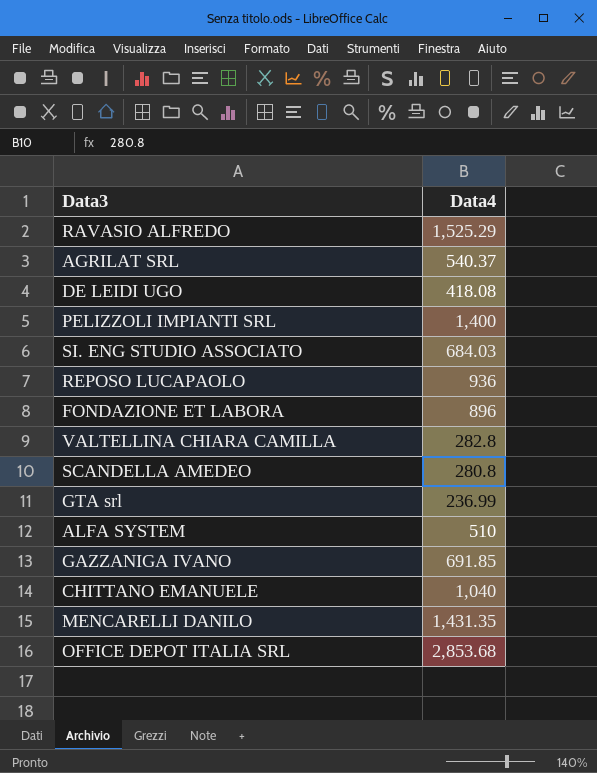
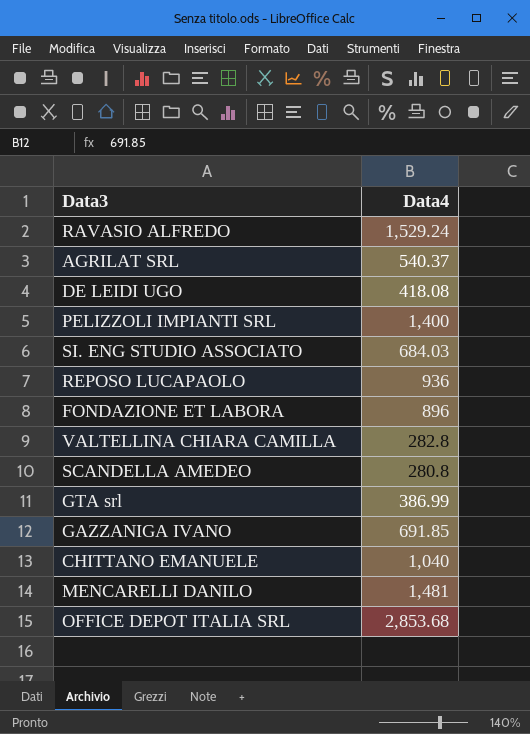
row ALFA SYSTEM: 510 -> none
RAVASIO ALFREDO | Data4: 1,525.29 -> 1,529.24
GTA srl | Data4: 236.99 -> 386.99
MENCARELLI DANILO | Data4: 1,431.35 -> 1,481

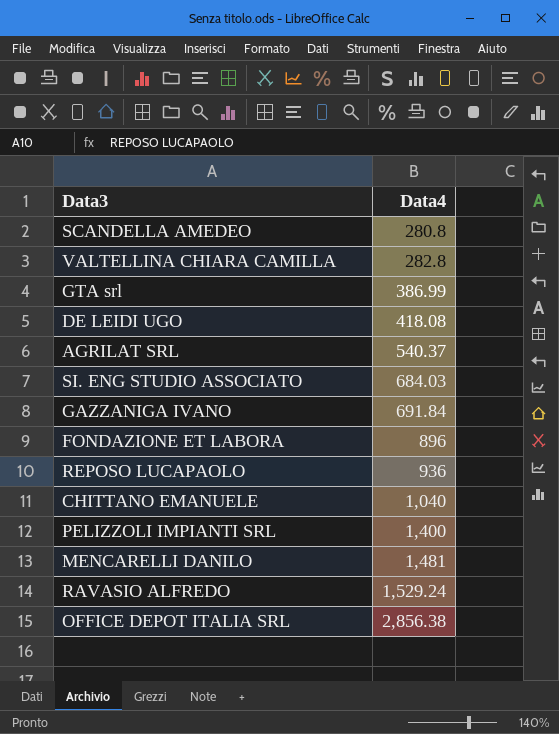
row order: none -> Data4 ascending
GAZZANIGA IVANO | Data4: 691.85 -> 691.84
OFFICE DEPOT ITALIA SRL | Data4: 2,853.68 -> 2,856.38

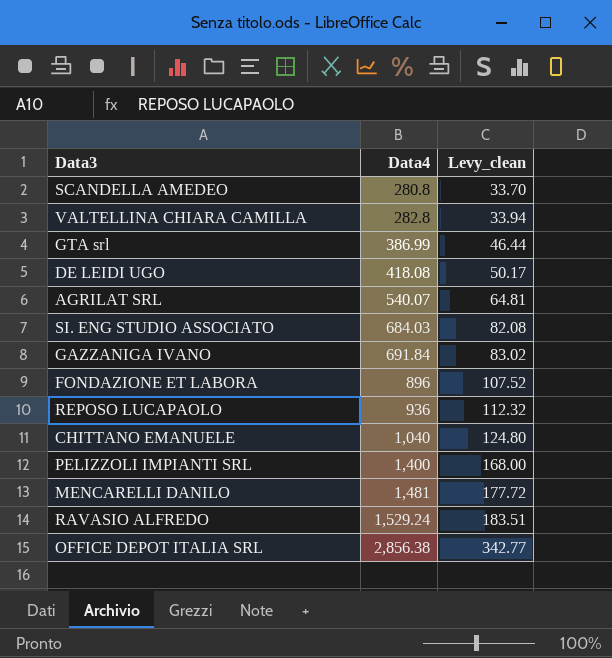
column Levy_clean | formula: none -> [Data4] * 0.12
AGRILAT SRL | Data4: 540.37 -> 540.07

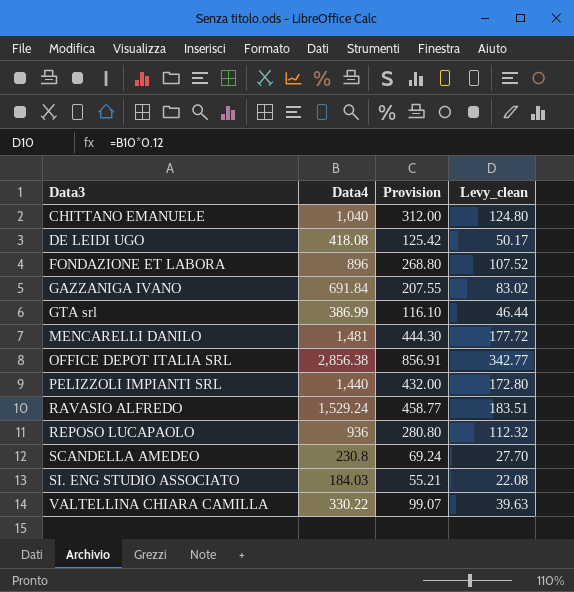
row order: Data4 ascending -> Data3 ascending
column Provision | formula: none -> [Data4] * 0.3
row AGRILAT SRL: 540.07 | 64.81 -> none
PELIZZOLI IMPIANTI SRL | Data4: 1,400 -> 1,440
PELIZZOLI IMPIANTI SRL | Levy_clean: 168.00 -> 172.80
SCANDELLA AMEDEO | Data4: 280.8 -> 230.8
SCANDELLA AMEDEO | Levy_clean: 33.70 -> 27.70
SI. ENG STUDIO ASSOCIATO | Data4: 684.03 -> 184.03
SI. ENG STUDIO ASSOCIATO | Levy_clean: 82.08 -> 22.08
VALTELLINA CHIARA CAMILLA | Data4: 282.8 -> 330.22
VALTELLINA CHIARA CAMILLA | Levy_clean: 33.94 -> 39.63

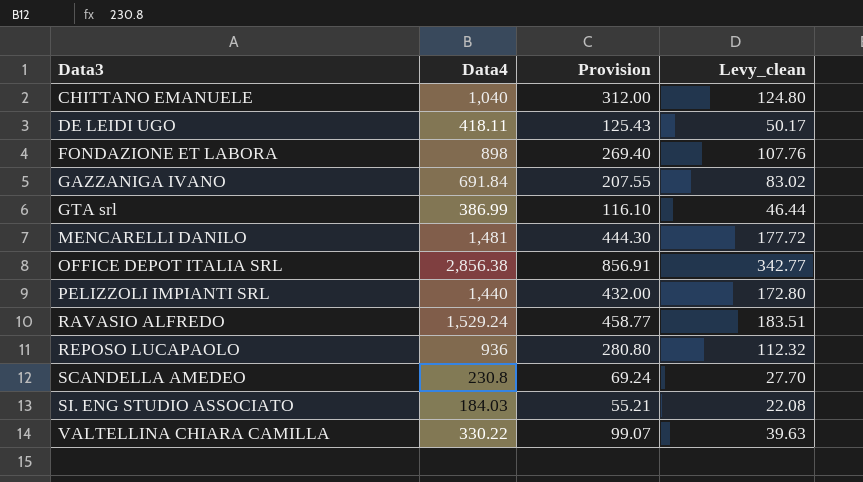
DE LEIDI UGO | Data4: 418.08 -> 418.11
DE LEIDI UGO | Provision: 125.42 -> 125.43
FONDAZIONE ET LABORA | Data4: 896 -> 898
FONDAZIONE ET LABORA | Provision: 268.80 -> 269.40
FONDAZIONE ET LABORA | Levy_clean: 107.52 -> 107.76

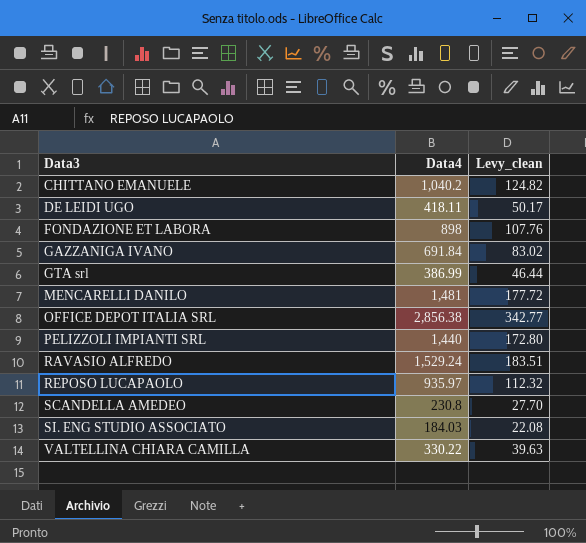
column Provision | formula: [Data4] * 0.3 -> none
CHITTANO EMANUELE | Data4: 1,040 -> 1,040.2
CHITTANO EMANUELE | Levy_clean: 124.80 -> 124.82
REPOSO LUCAPAOLO | Data4: 936 -> 935.97

